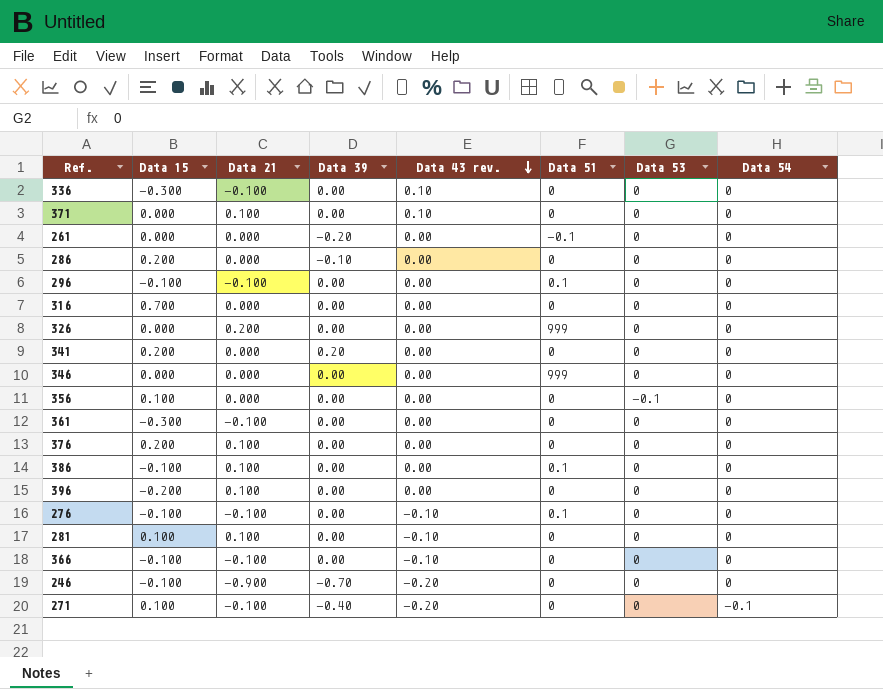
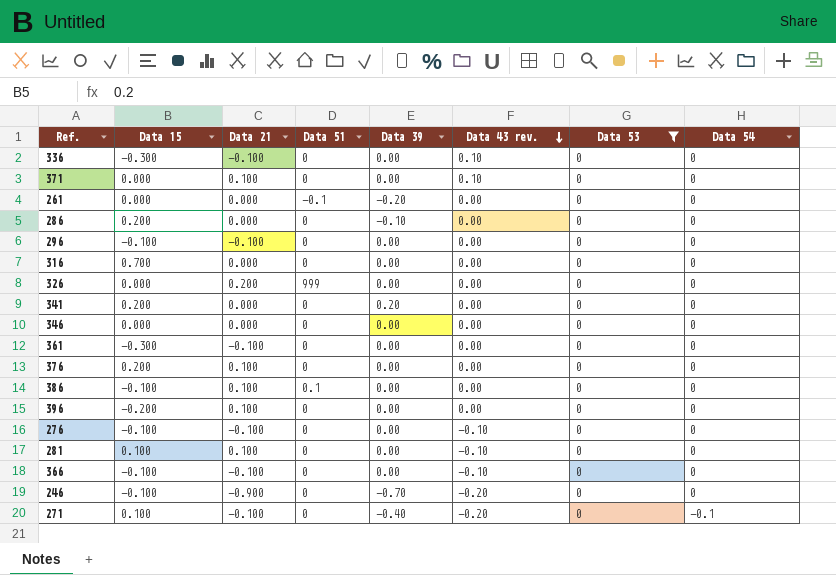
filter: none -> Data 53 = 0
column Data 51 | position: 6 -> 4
296 | Data 51: 0.1 -> 0
346 | Data 51: 999 -> 0
276 | Data 51: 0.1 -> 0

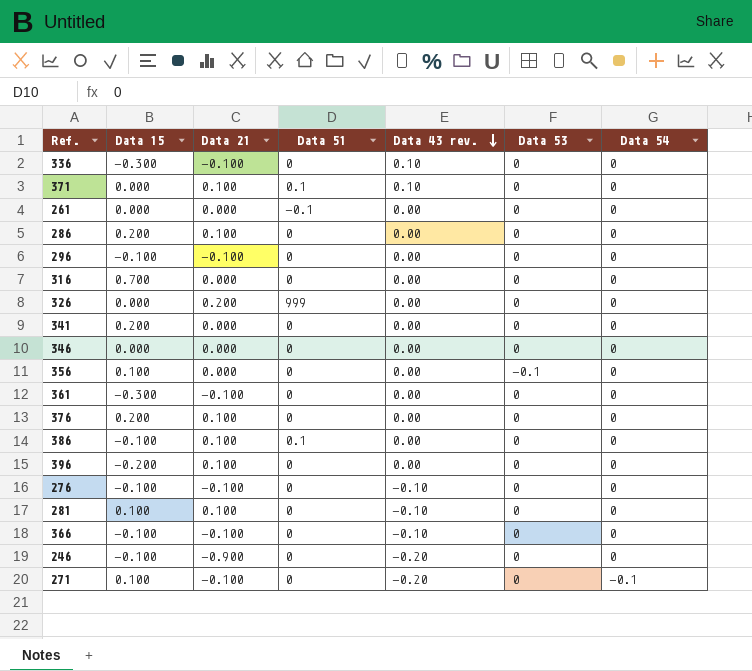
filter: Data 53 = 0 -> none
column Data 39 | position: 5 -> none
371 | Data 51: 0 -> 0.1
286 | Data 21: 0.000 -> 0.100

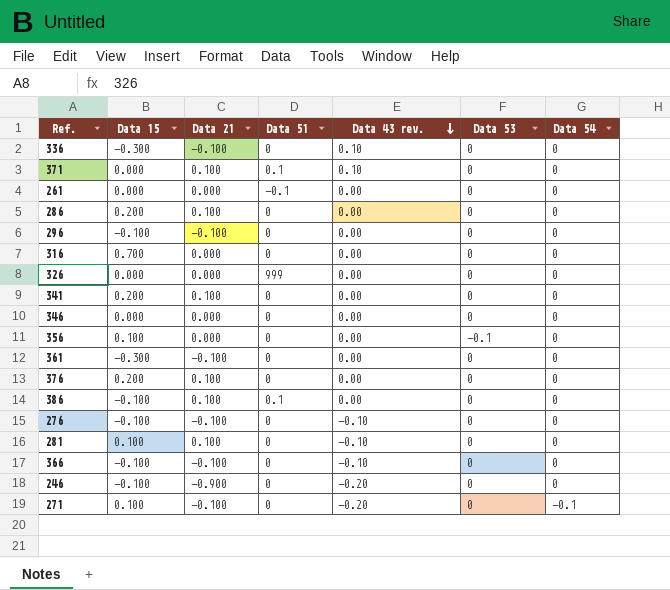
row 396: -0.200 | 0.100 | 0 | 0.00 | 0 | 0 -> none
326 | Data 21: 0.200 -> 0.000
341 | Data 21: 0.000 -> 0.100

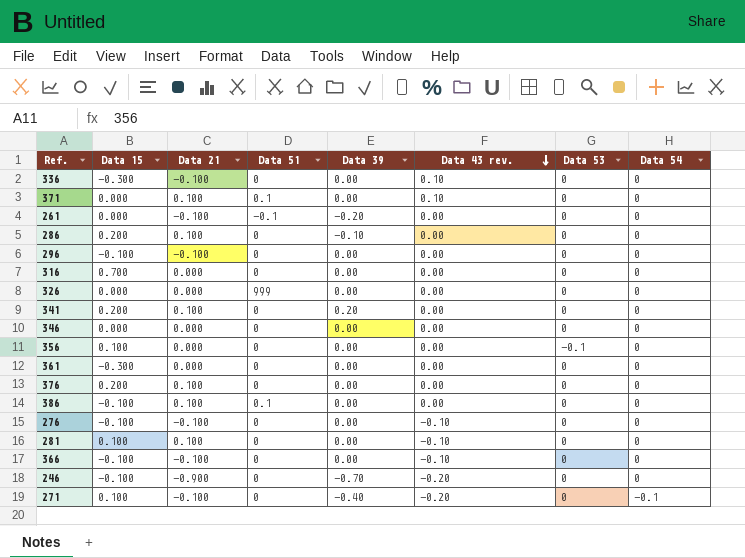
column Data 39 | position: none -> 5
261 | Data 21: 0.000 -> -0.100
361 | Data 21: -0.100 -> 0.000

